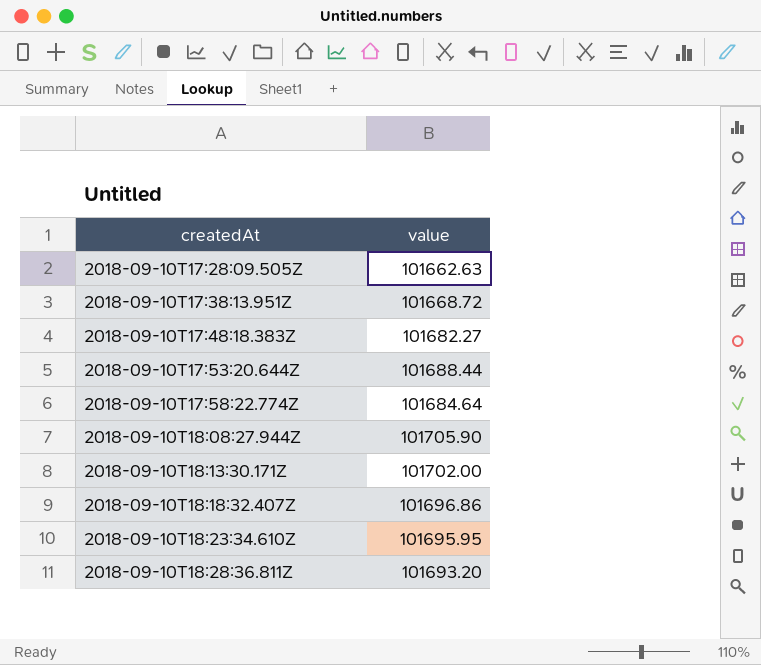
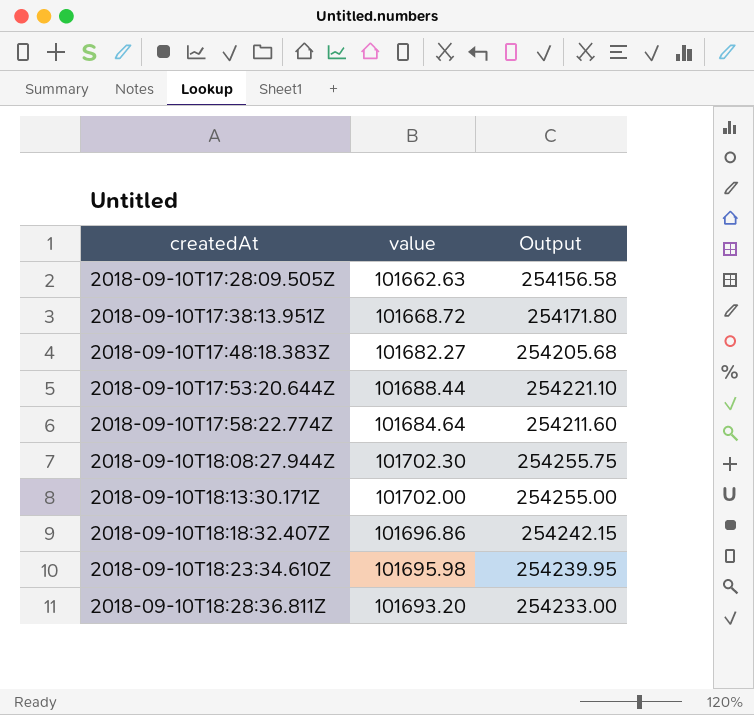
column Output | formula: none -> [value] * 2.5
2018-09-10T18:08:27.944Z | value: 101705.90 -> 101702.30
2018-09-10T18:23:34.610Z | value: 101695.95 -> 101695.98

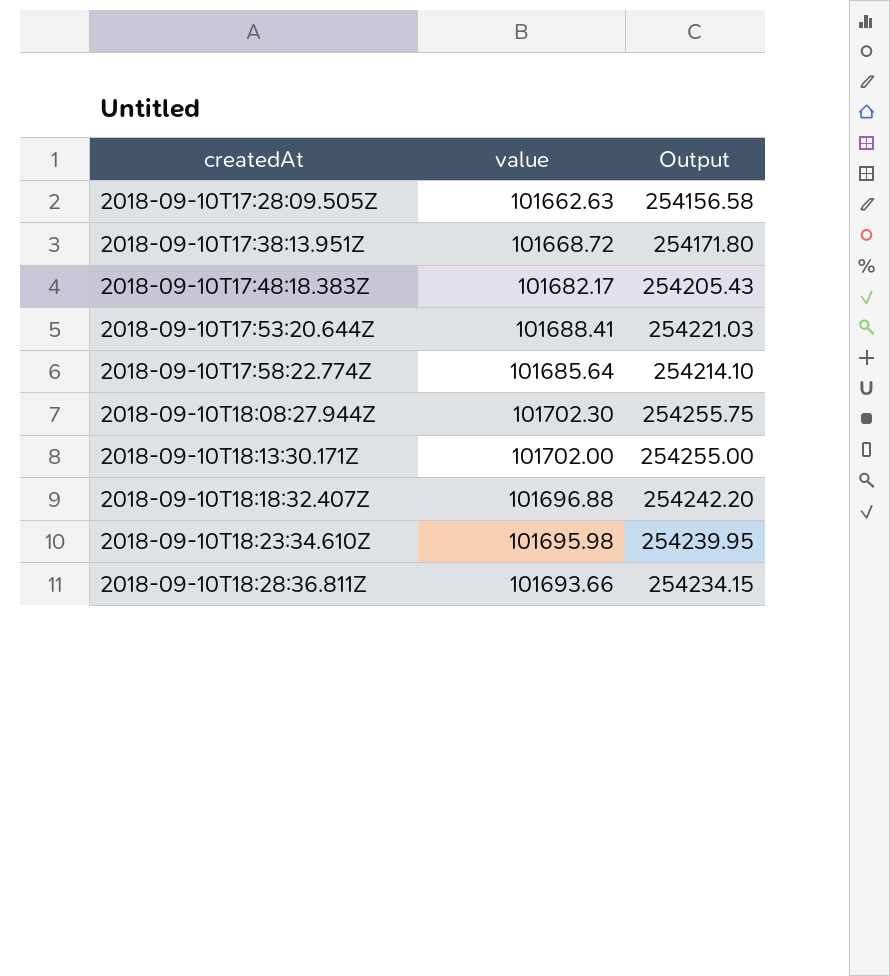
2018-09-10T17:48:18.383Z | value: 101682.27 -> 101682.17
2018-09-10T17:48:18.383Z | Output: 254205.68 -> 254205.43
2018-09-10T17:53:20.644Z | value: 101688.44 -> 101688.41
2018-09-10T17:53:20.644Z | Output: 254221.10 -> 254221.03
2018-09-10T17:58:22.774Z | value: 101684.64 -> 101685.64
2018-09-10T17:58:22.774Z | Output: 254211.60 -> 254214.10
2018-09-10T18:18:32.407Z | value: 101696.86 -> 101696.88
2018-09-10T18:18:32.407Z | Output: 254242.15 -> 254242.20
2018-09-10T18:28:36.811Z | value: 101693.20 -> 101693.66
2018-09-10T18:28:36.811Z | Output: 254233.00 -> 254234.15

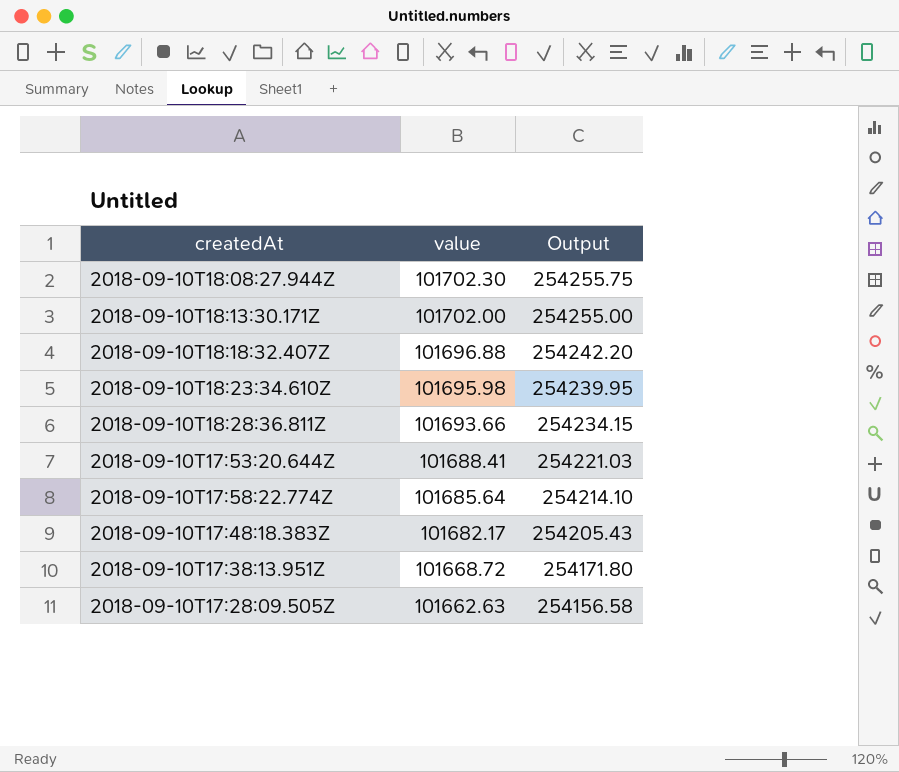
row order: createdAt ascending -> value descending

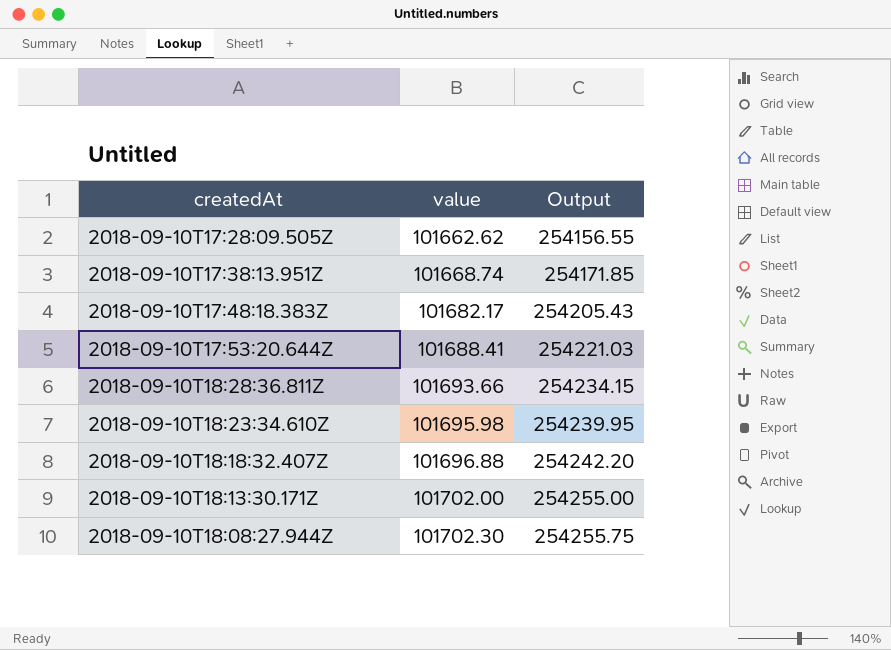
row order: value descending -> value ascending
row 2018-09-10T17:58:22.774Z: 101685.64 | 254214.10 -> none
2018-09-10T17:28:09.505Z | value: 101662.63 -> 101662.62
2018-09-10T17:28:09.505Z | Output: 254156.58 -> 254156.55
2018-09-10T17:38:13.951Z | value: 101668.72 -> 101668.74
2018-09-10T17:38:13.951Z | Output: 254171.80 -> 254171.85

